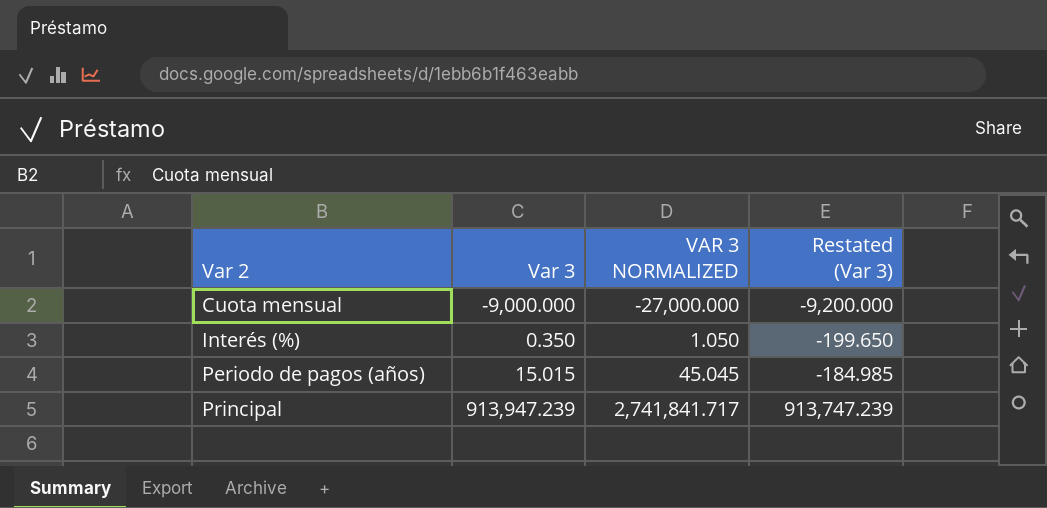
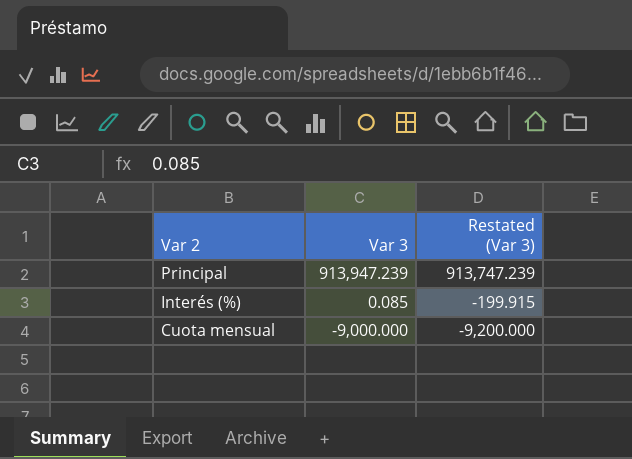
row order: Var 2 ascending -> Var 2 descending
column VAR 3 NORMALIZED | formula: [Var 3] * 3 -> none
row Periodo de pagos (años): 15.015 | 45.045 | -184.985 -> none
Interés (%) | Var 3: 0.350 -> 0.085
Interés (%) | Restated (Var 3): -199.650 -> -199.915

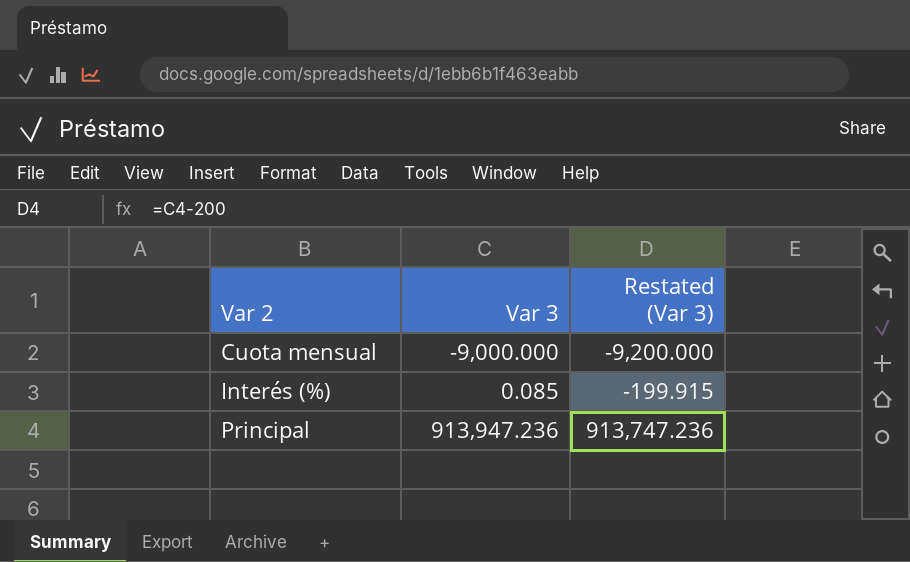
row order: Var 2 descending -> Var 2 ascending
Principal | Var 3: 913,947.239 -> 913,947.236
Principal | Restated (Var 3): 913,747.239 -> 913,747.236

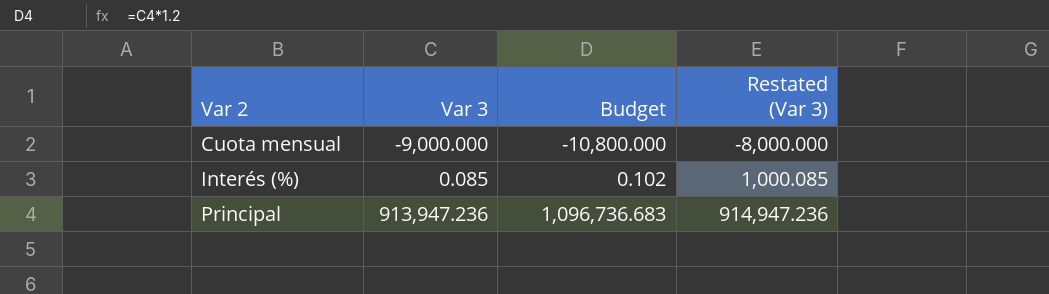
column Budget | formula: none -> [Var 3] * 1.2
column Restated (Var 3) | formula: [Var 3] - 200 -> [Var 3] + 1000

